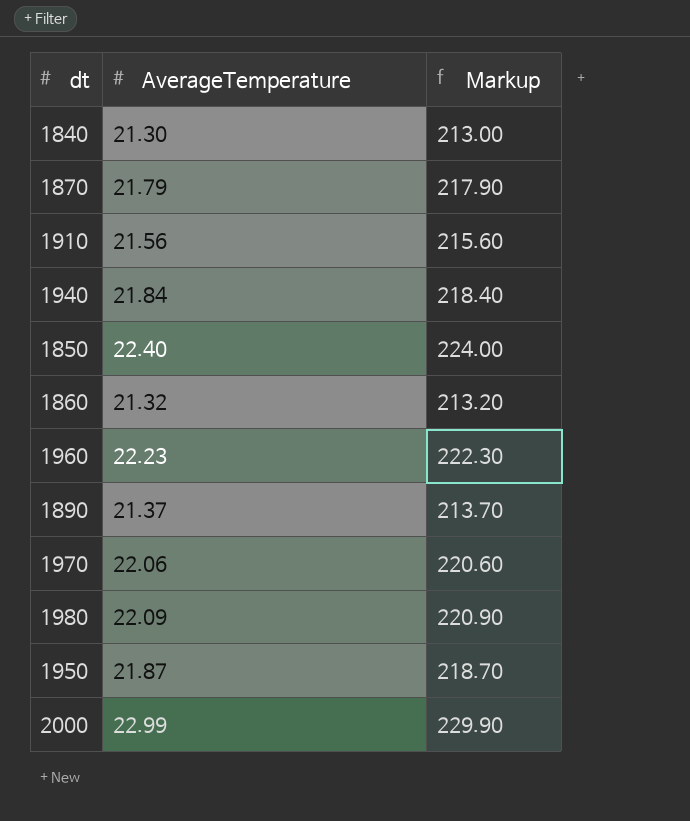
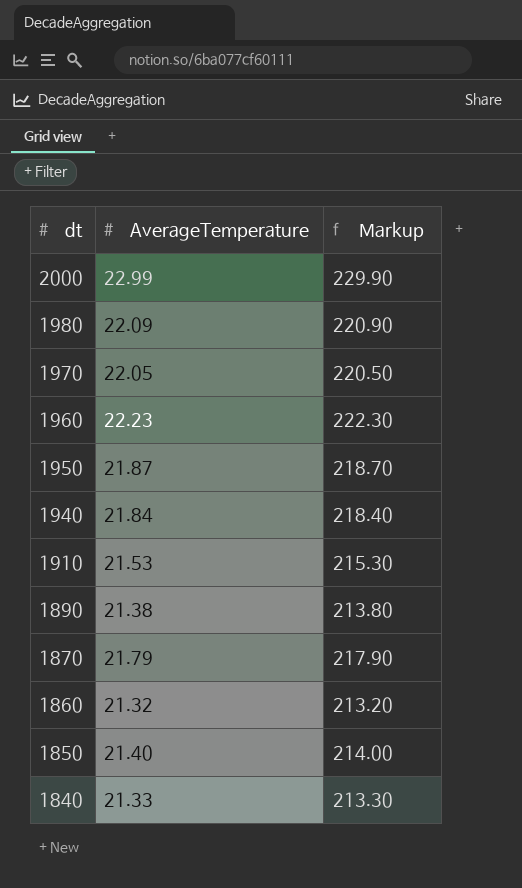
row order: none -> dt descending
1970 | AverageTemperature: 22.06 -> 22.05
1970 | Markup: 220.60 -> 220.50
1910 | AverageTemperature: 21.56 -> 21.53
1910 | Markup: 215.60 -> 215.30
1890 | AverageTemperature: 21.37 -> 21.38
1890 | Markup: 213.70 -> 213.80
1850 | AverageTemperature: 22.40 -> 21.40
1850 | Markup: 224.00 -> 214.00
1840 | AverageTemperature: 21.30 -> 21.33
1840 | Markup: 213.00 -> 213.30

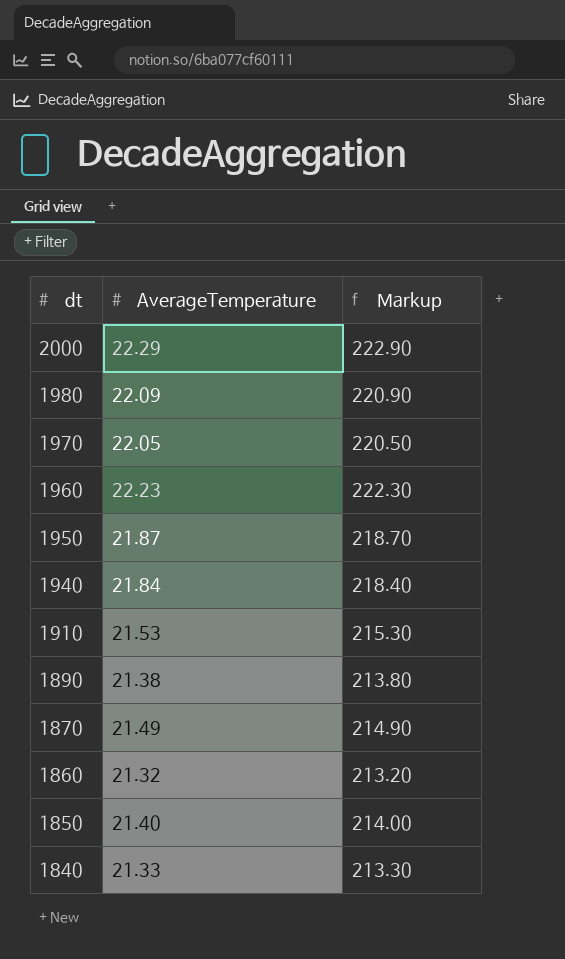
2000 | AverageTemperature: 22.99 -> 22.29
2000 | Markup: 229.90 -> 222.90
1870 | AverageTemperature: 21.79 -> 21.49
1870 | Markup: 217.90 -> 214.90

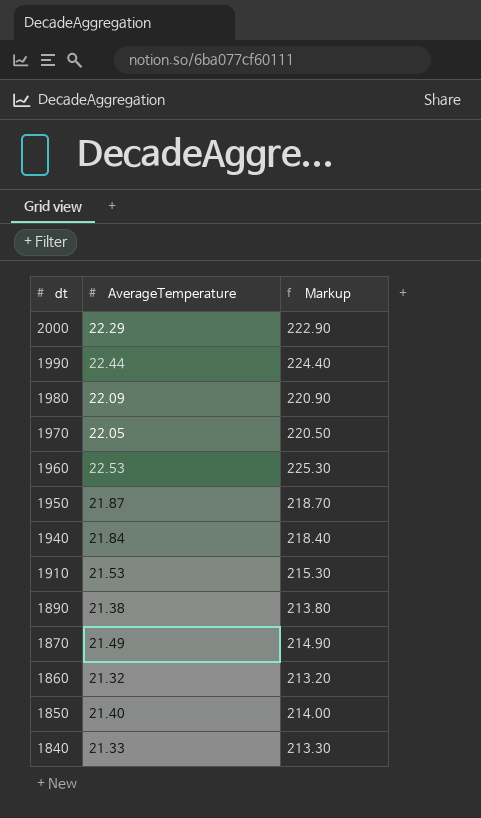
row 1990: none -> 22.44 | 224.40
1960 | AverageTemperature: 22.23 -> 22.53
1960 | Markup: 222.30 -> 225.30

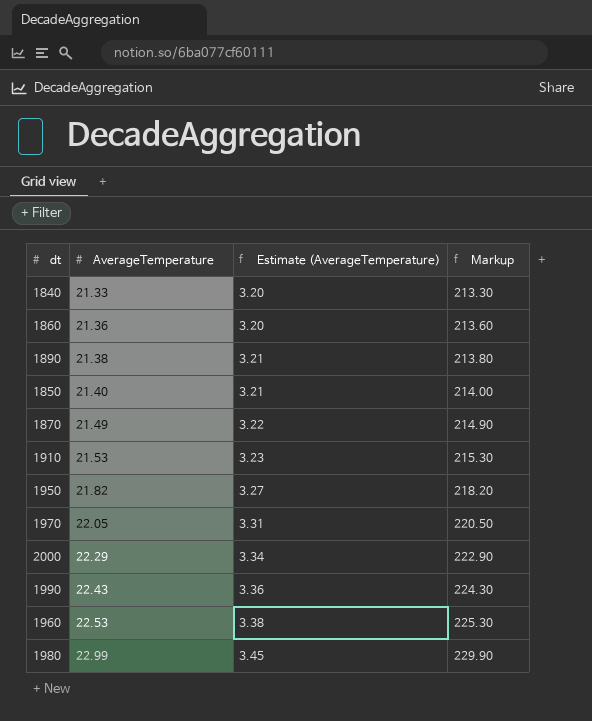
row order: dt descending -> AverageTemperature ascending
column Estimate (AverageTemperature) | formula: none -> [AverageTemperature] * 0.15
row 1940: 21.84 | 218.40 -> none
1860 | AverageTemperature: 21.32 -> 21.36
1860 | Markup: 213.20 -> 213.60
1950 | AverageTemperature: 21.87 -> 21.82
1950 | Markup: 218.70 -> 218.20
1990 | AverageTemperature: 22.44 -> 22.43
1990 | Markup: 224.40 -> 224.30
1980 | AverageTemperature: 22.09 -> 22.99
1980 | Markup: 220.90 -> 229.90

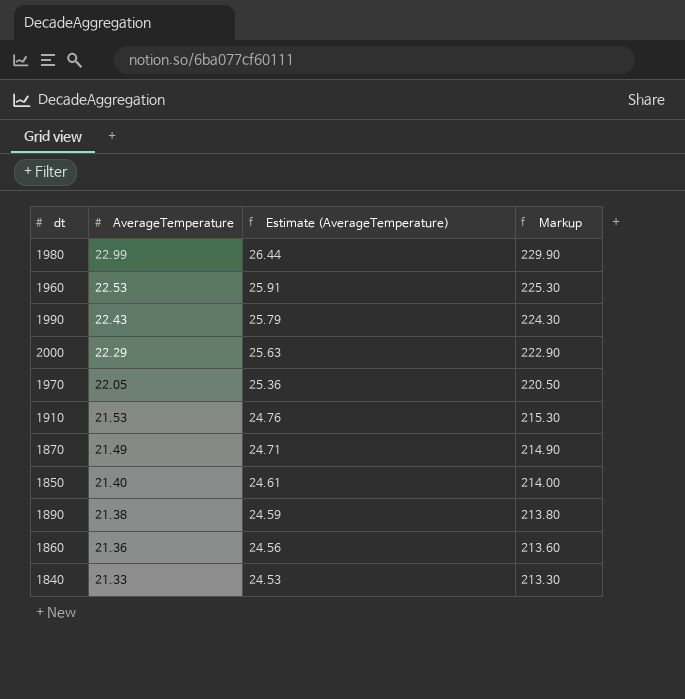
row order: AverageTemperature ascending -> AverageTemperature descending
column Estimate (AverageTemperature) | formula: [AverageTemperature] * 0.15 -> [AverageTemperature] * 1.15
row 1950: 21.82 | 3.27 | 218.20 -> none

